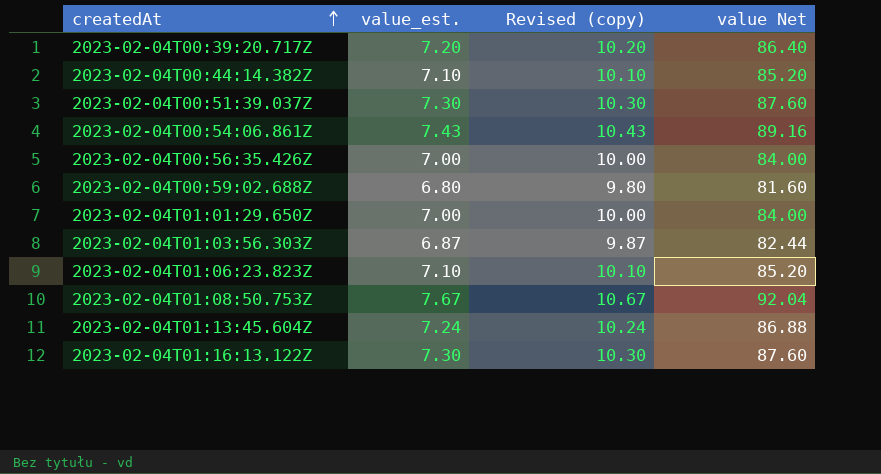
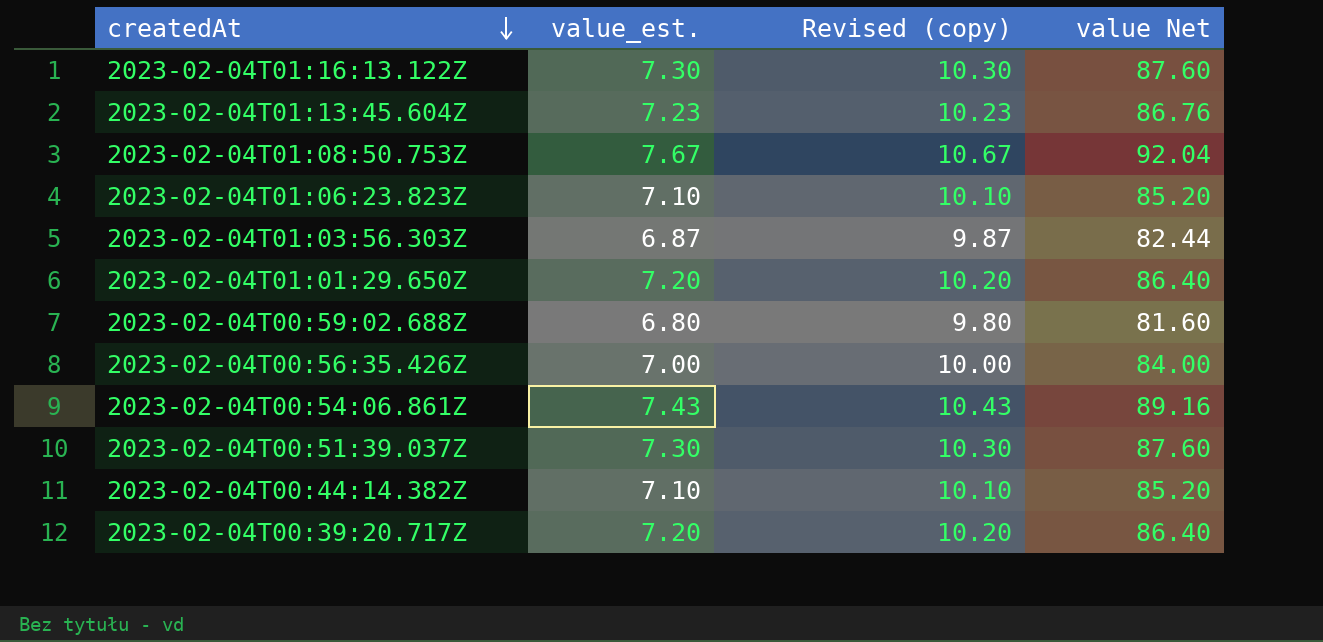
row order: createdAt ascending -> createdAt descending
2023-02-04T01:13:45.604Z | value_est.: 7.24 -> 7.23
2023-02-04T01:13:45.604Z | Revised (copy): 10.24 -> 10.23
2023-02-04T01:13:45.604Z | value Net: 86.88 -> 86.76
2023-02-04T01:01:29.650Z | value_est.: 7.00 -> 7.20
2023-02-04T01:01:29.650Z | Revised (copy): 10.00 -> 10.20
2023-02-04T01:01:29.650Z | value Net: 84.00 -> 86.40

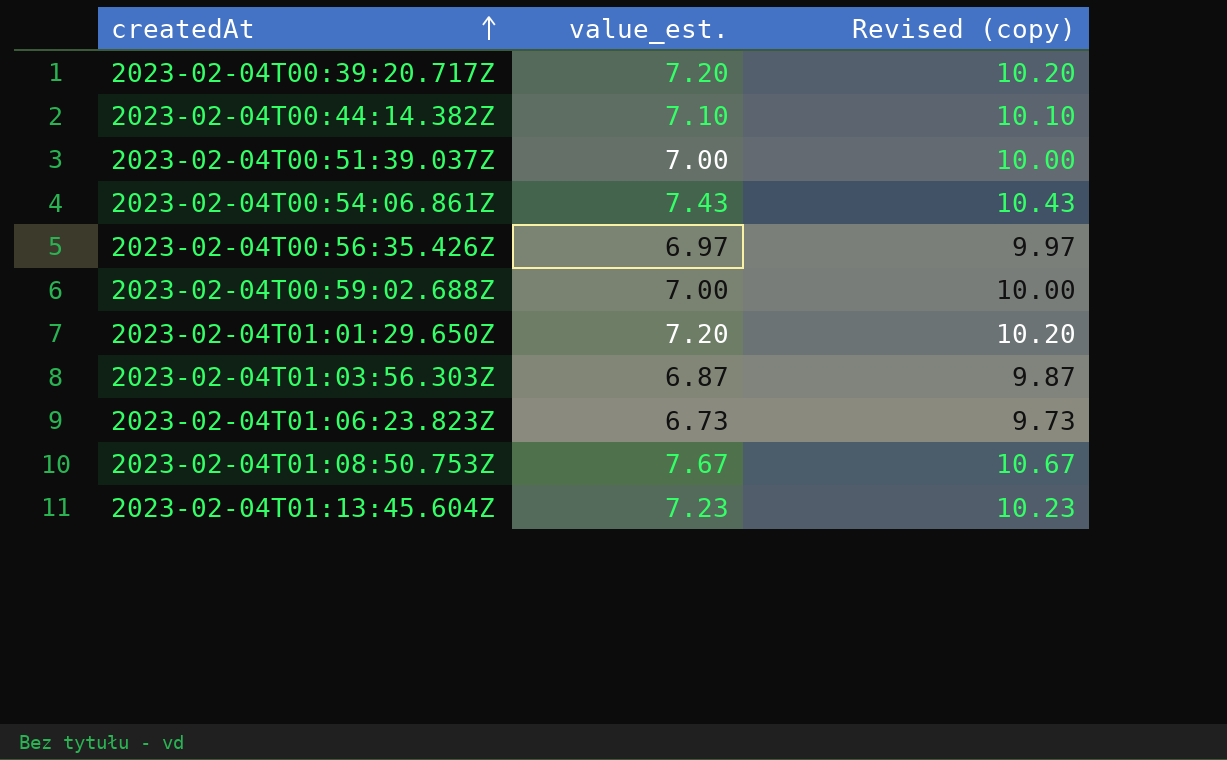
row order: createdAt descending -> createdAt ascending
column value Net | formula: [value_est.] * 12 -> none
row 2023-02-04T01:16:13.122Z: 7.30 | 10.30 | 87.60 -> none
2023-02-04T00:51:39.037Z | value_est.: 7.30 -> 7.00
2023-02-04T00:51:39.037Z | Revised (copy): 10.30 -> 10.00
2023-02-04T00:56:35.426Z | value_est.: 7.00 -> 6.97
2023-02-04T00:56:35.426Z | Revised (copy): 10.00 -> 9.97
2023-02-04T00:59:02.688Z | value_est.: 6.80 -> 7.00
2023-02-04T00:59:02.688Z | Revised (copy): 9.80 -> 10.00
2023-02-04T01:06:23.823Z | value_est.: 7.10 -> 6.73
2023-02-04T01:06:23.823Z | Revised (copy): 10.10 -> 9.73

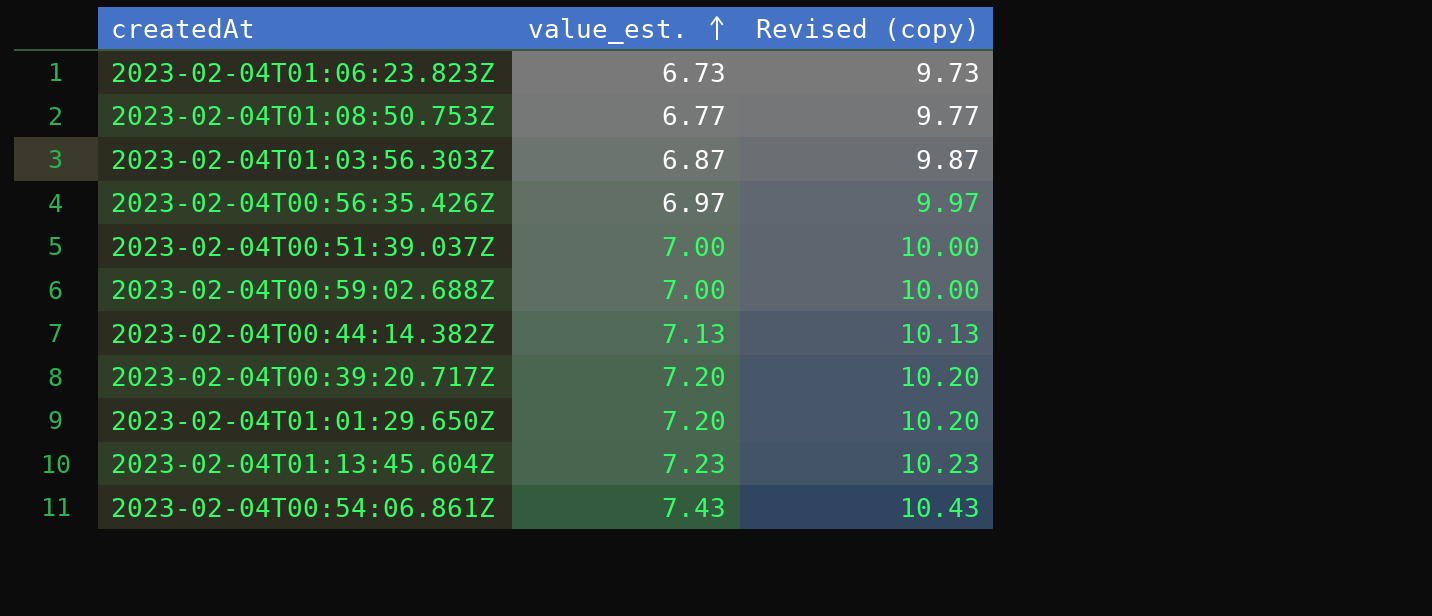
row order: createdAt ascending -> value_est. ascending
2023-02-04T01:08:50.753Z | value_est.: 7.67 -> 6.77
2023-02-04T01:08:50.753Z | Revised (copy): 10.67 -> 9.77
2023-02-04T00:44:14.382Z | value_est.: 7.10 -> 7.13
2023-02-04T00:44:14.382Z | Revised (copy): 10.10 -> 10.13

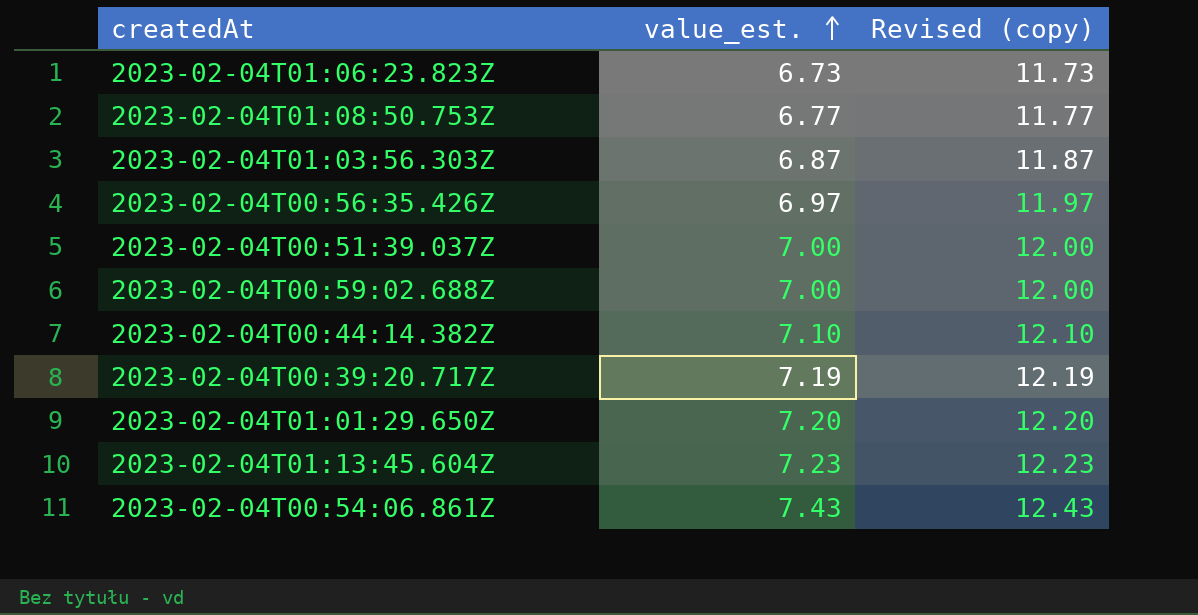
column Revised (copy) | formula: [value_est.] + 3 -> [value_est.] + 5
2023-02-04T00:44:14.382Z | value_est.: 7.13 -> 7.10
2023-02-04T00:39:20.717Z | value_est.: 7.20 -> 7.19

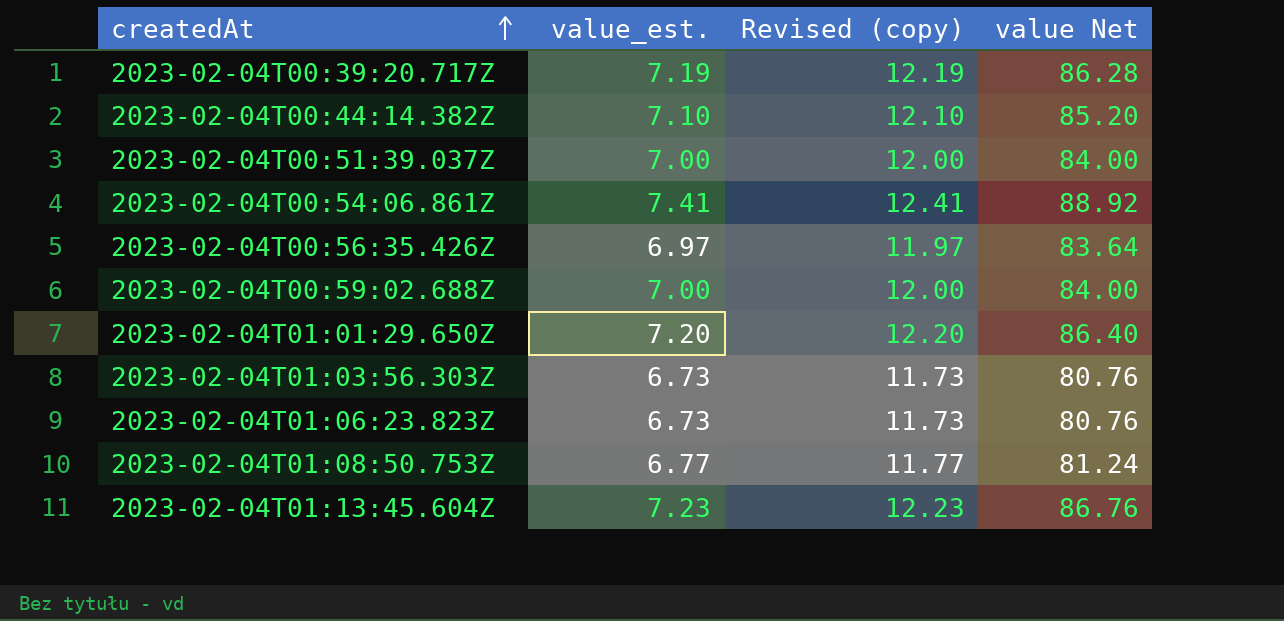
row order: value_est. ascending -> createdAt ascending
column value Net | formula: none -> [value_est.] * 12
2023-02-04T00:54:06.861Z | value_est.: 7.43 -> 7.41
2023-02-04T00:54:06.861Z | Revised (copy): 12.43 -> 12.41
2023-02-04T01:03:56.303Z | value_est.: 6.87 -> 6.73
2023-02-04T01:03:56.303Z | Revised (copy): 11.87 -> 11.73

